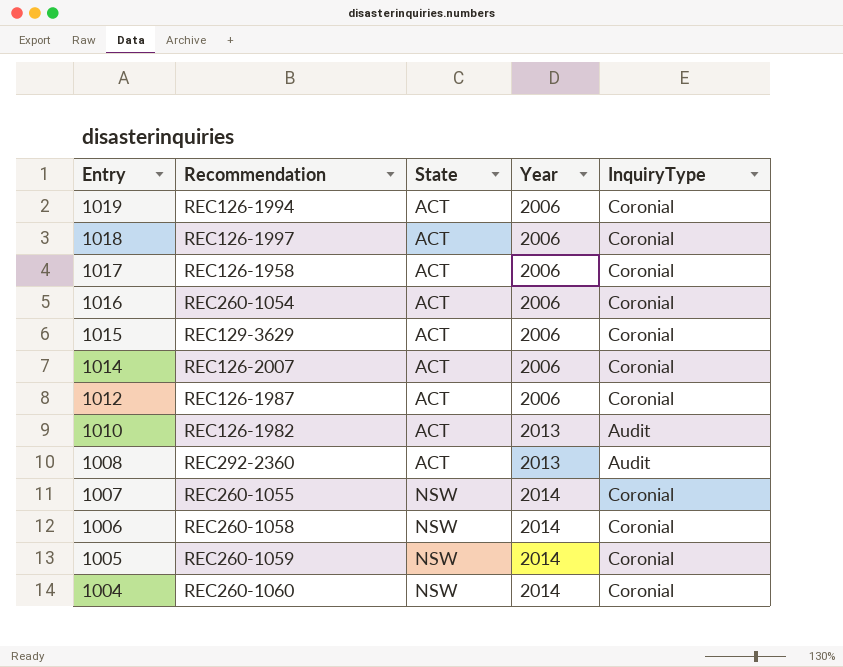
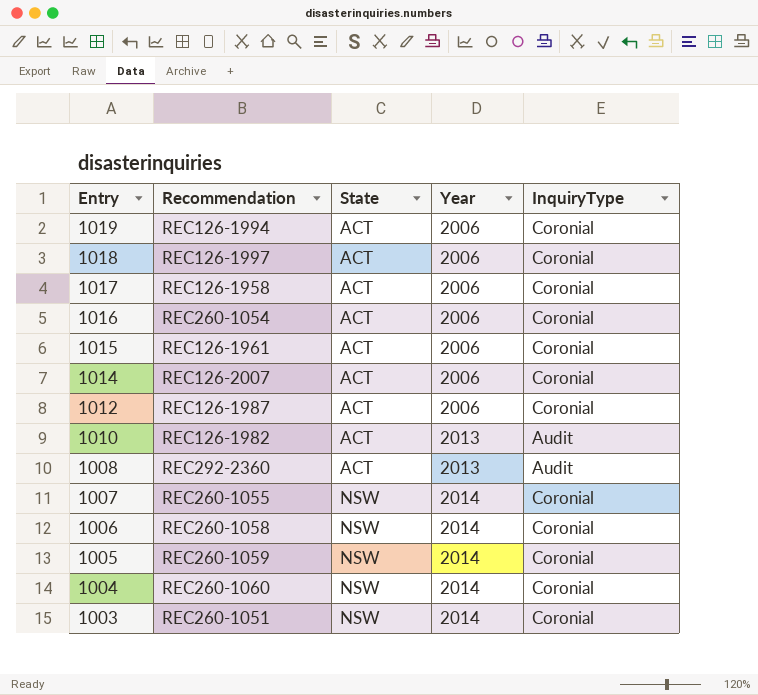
1015 | Recommendation: REC129-3629 -> REC126-1961
row 1003: none -> REC260-1051 | NSW | 2014 | Coronial

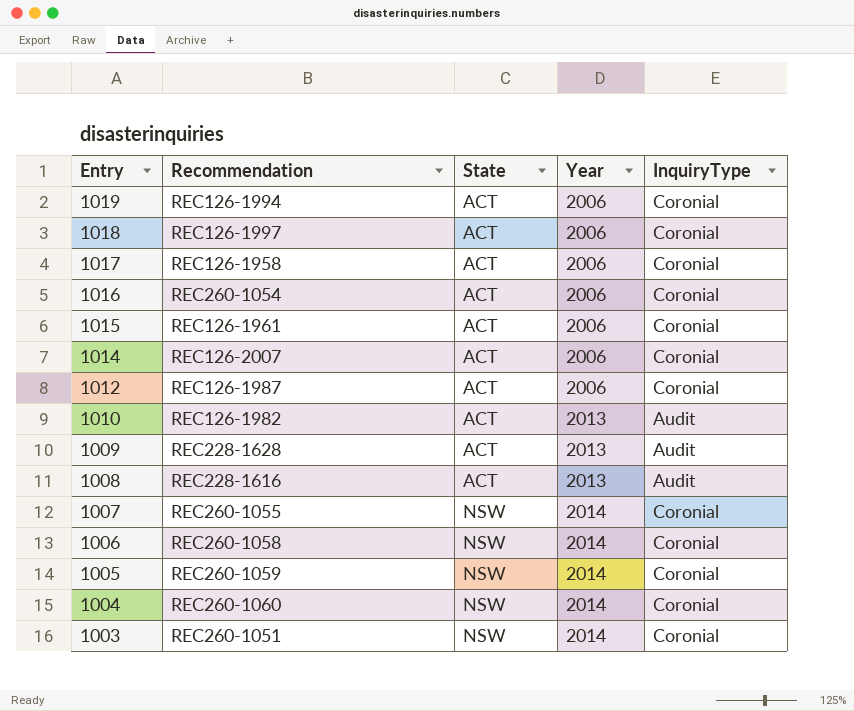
row 1009: none -> REC228-1628 | ACT | 2013 | Audit
1008 | Recommendation: REC292-2360 -> REC228-1616

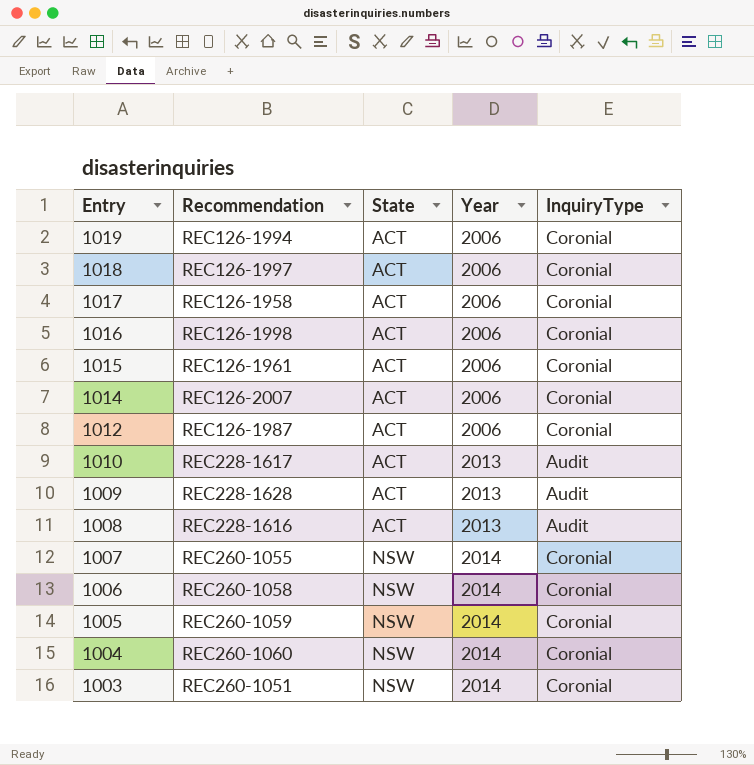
1016 | Recommendation: REC260-1054 -> REC126-1998
1010 | Recommendation: REC126-1982 -> REC228-1617

